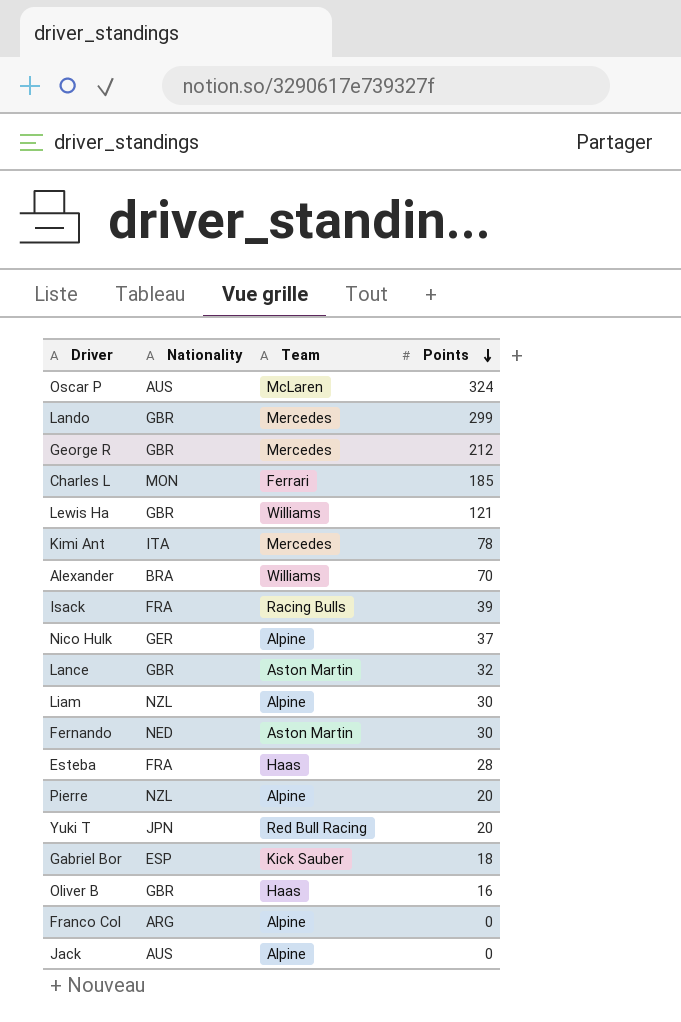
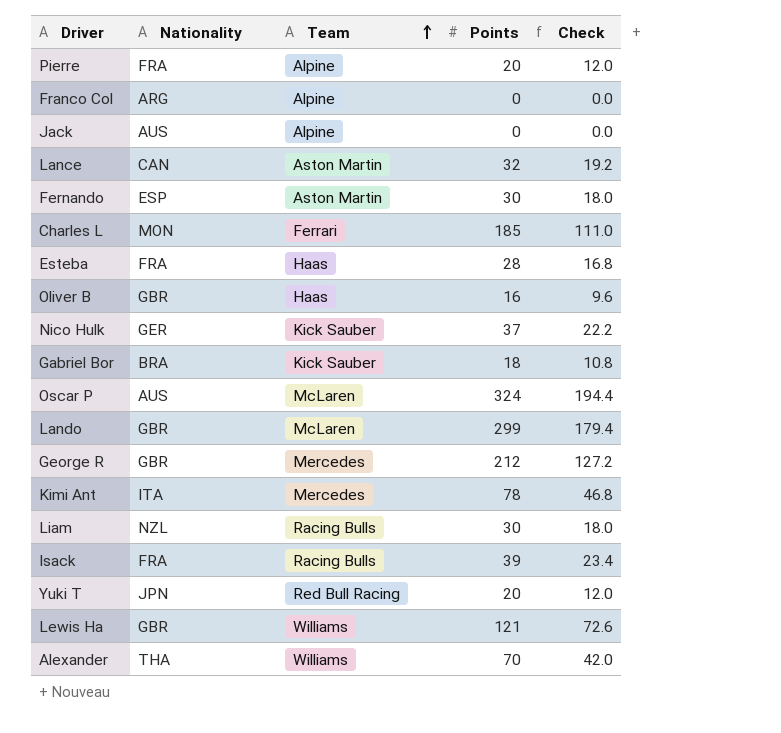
row order: Points descending -> Team ascending
column Check | formula: none -> [Points] * 0.6
Pierre | Nationality: NZL -> FRA
Lance | Nationality: GBR -> CAN
Fernando | Nationality: NED -> ESP
Nico Hulk | Team: Alpine -> Kick Sauber
Gabriel Bor | Nationality: ESP -> BRA
Lando | Team: Mercedes -> McLaren
Liam | Team: Alpine -> Racing Bulls
Alexander | Nationality: BRA -> THA

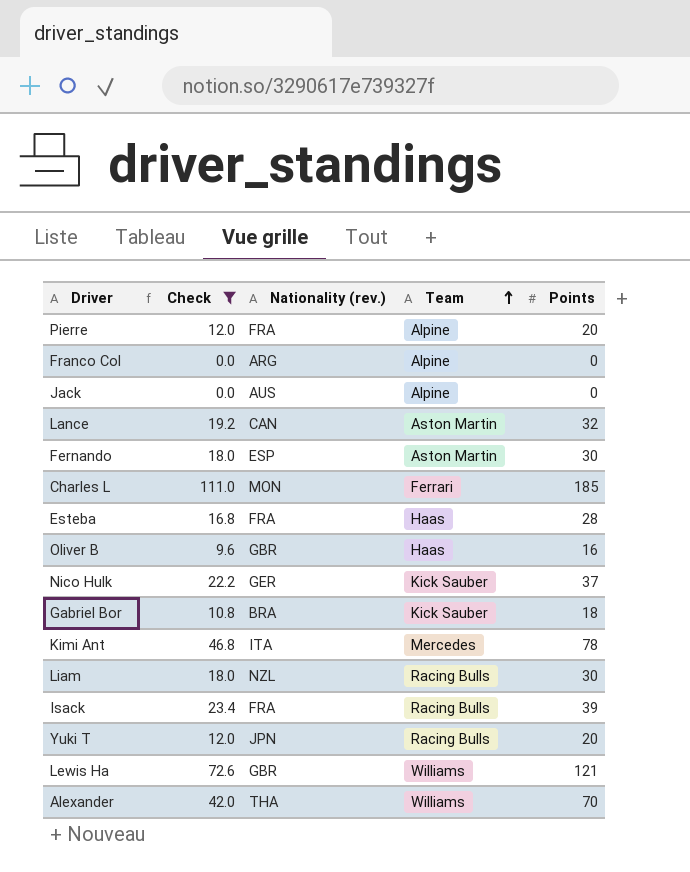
filter: none -> Check <= 111.0
column Check | position: 5 -> 2
column name: Nationality -> Nationality (rev.)
Yuki T | Team: Red Bull Racing -> Racing Bulls

